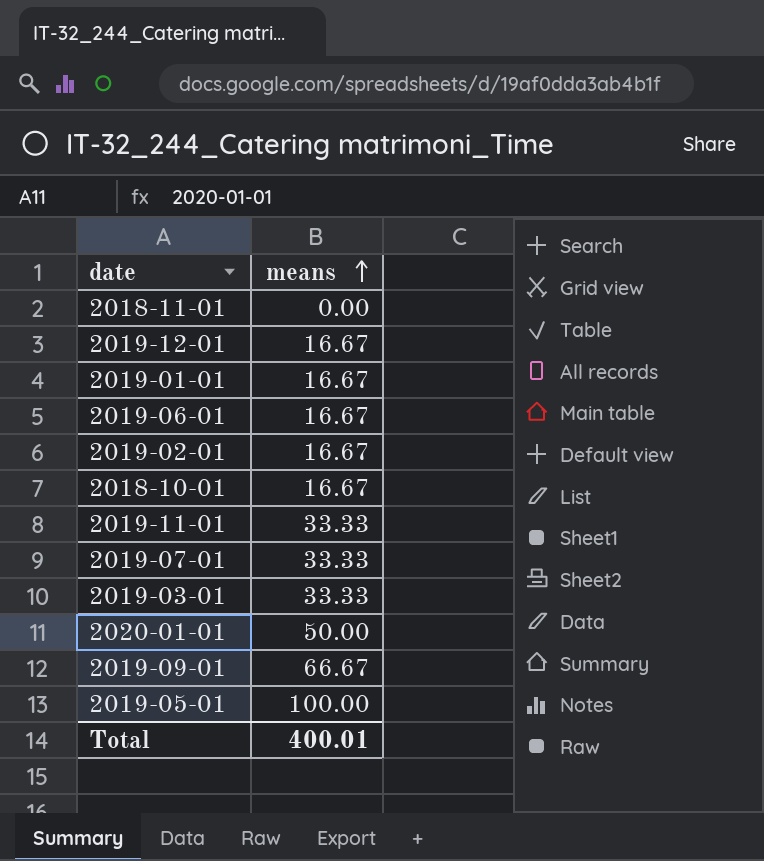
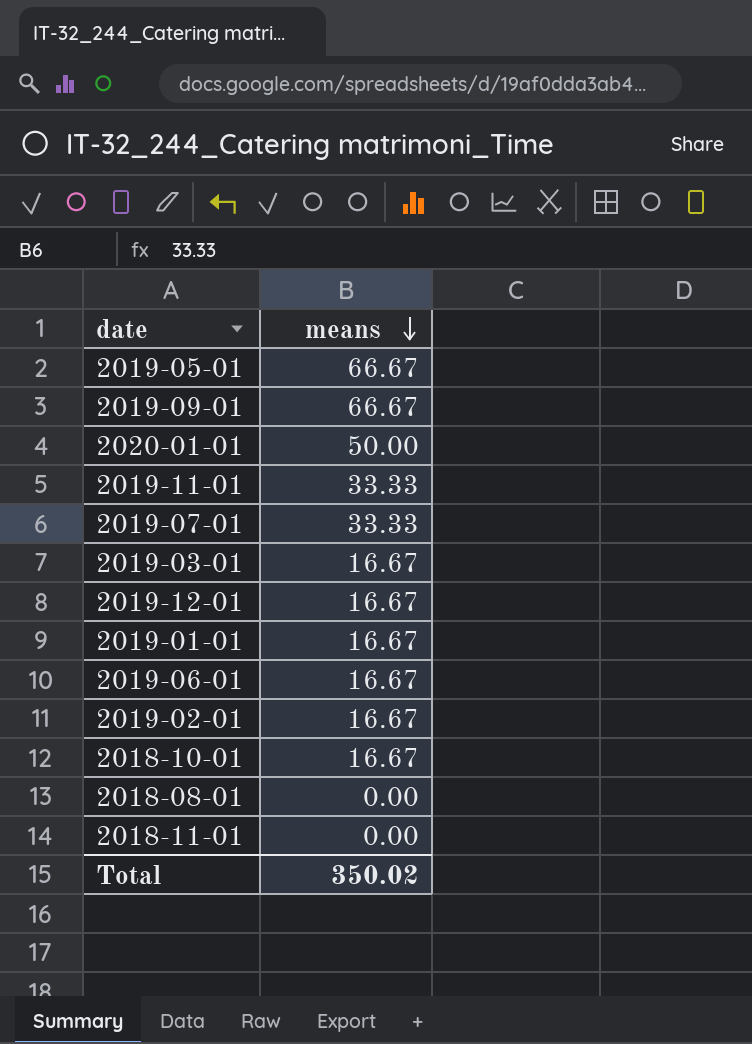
row order: means ascending -> means descending
2019-05-01 | means: 100.00 -> 66.67
2019-03-01 | means: 33.33 -> 16.67
row 2018-08-01: none -> 0.00
Total | means: 400.01 -> 350.02

